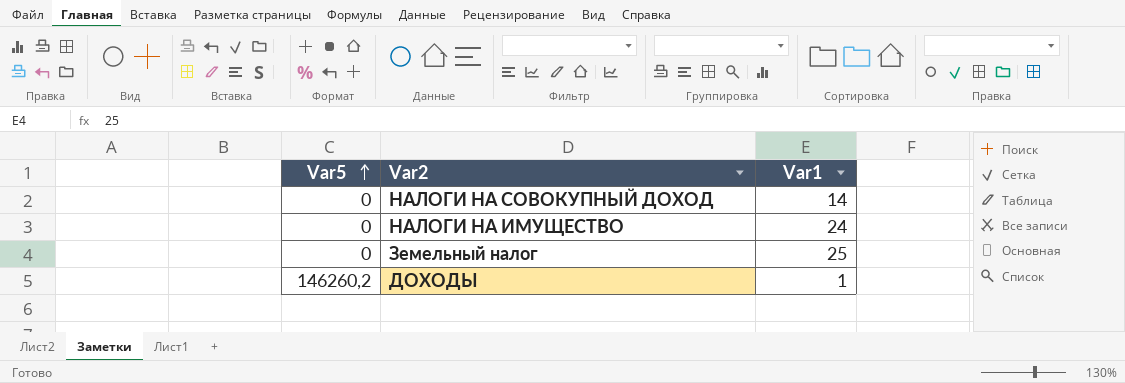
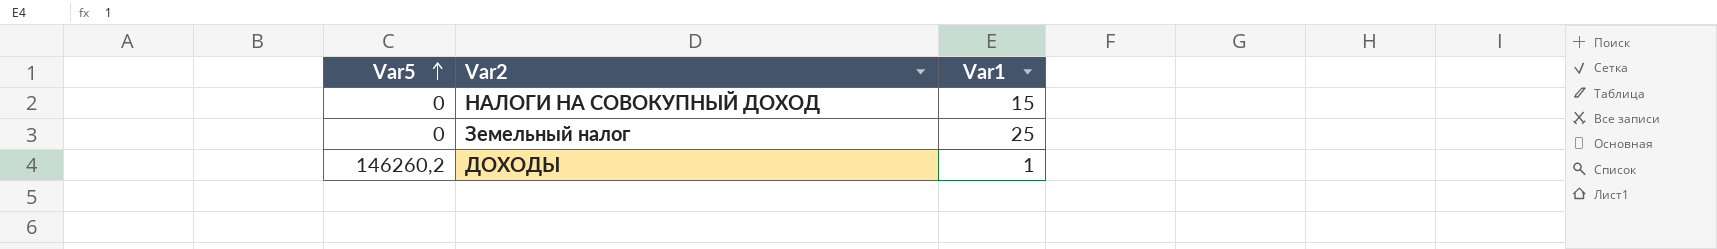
row НАЛОГИ НА ИМУЩЕСТВО: 0 | 24 -> none
НАЛОГИ НА СОВОКУПНЫЙ ДОХОД | Var1: 14 -> 15

